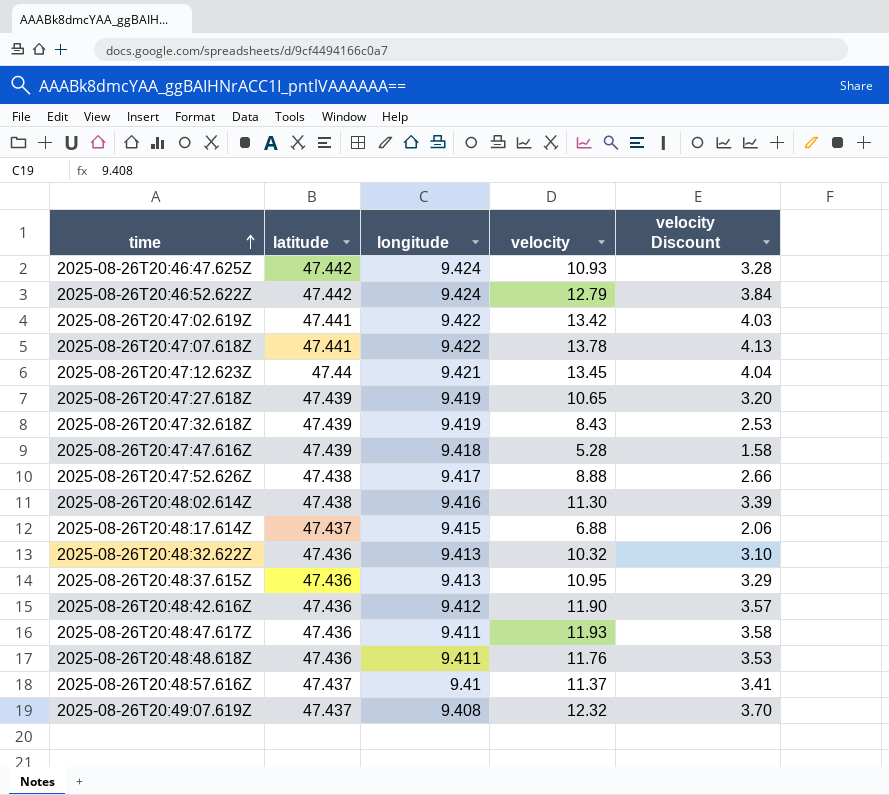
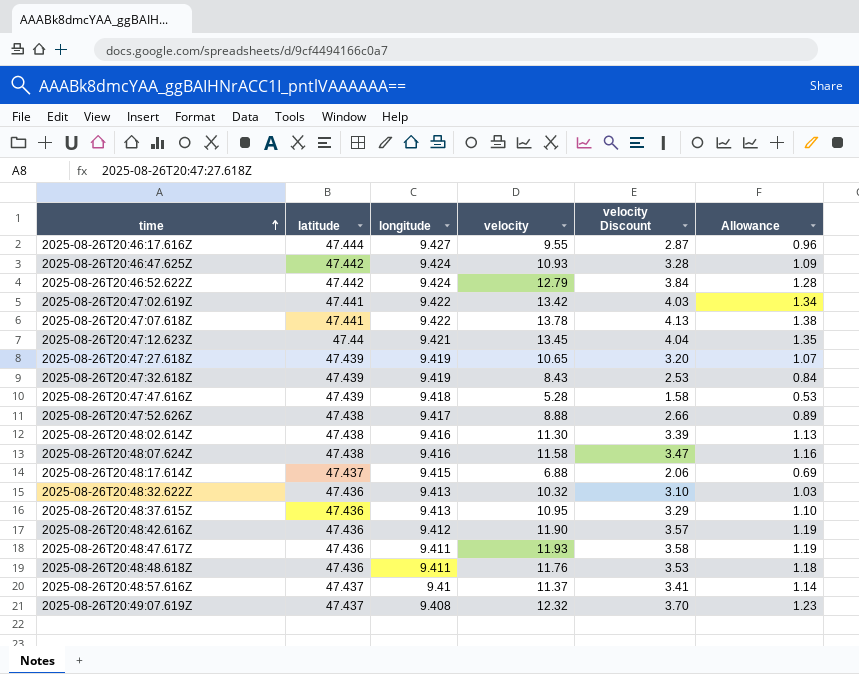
column Allowance | formula: none -> [velocity] * 0.1
row 2025-08-26T20:46:17.616Z: none -> 47.444 | 9.427 | 9.55 | 2.87 | 0.96
row 2025-08-26T20:48:07.624Z: none -> 47.438 | 9.416 | 11.58 | 3.47 | 1.16

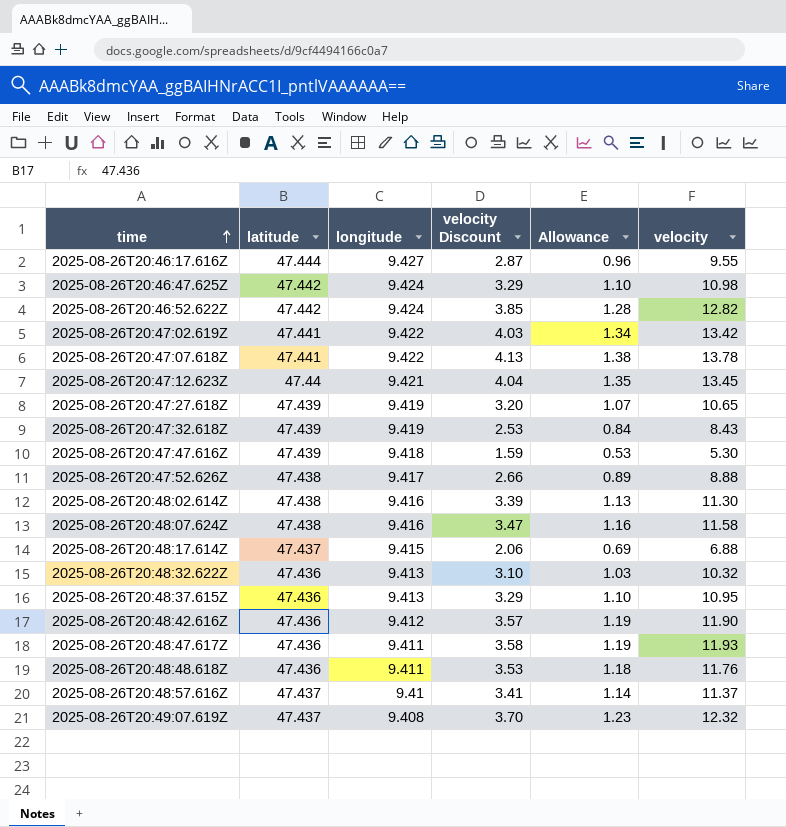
column velocity | position: 4 -> 6
2025-08-26T20:46:47.625Z | velocity Discount: 3.28 -> 3.29
2025-08-26T20:46:47.625Z | Allowance: 1.09 -> 1.10
2025-08-26T20:46:47.625Z | velocity: 10.93 -> 10.98
2025-08-26T20:46:52.622Z | velocity Discount: 3.84 -> 3.85
2025-08-26T20:46:52.622Z | velocity: 12.79 -> 12.82
2025-08-26T20:47:47.616Z | velocity Discount: 1.58 -> 1.59
2025-08-26T20:47:47.616Z | velocity: 5.28 -> 5.30

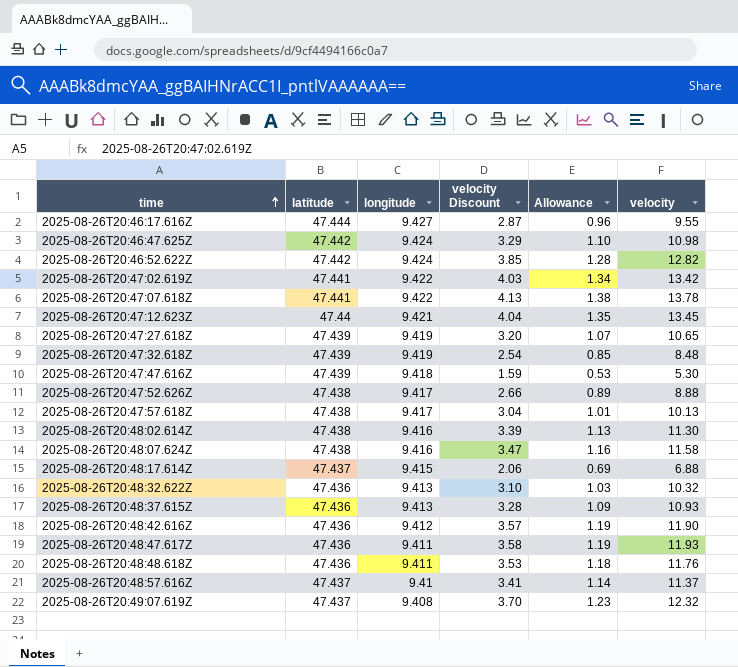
2025-08-26T20:47:32.618Z | velocity Discount: 2.53 -> 2.54
2025-08-26T20:47:32.618Z | Allowance: 0.84 -> 0.85
2025-08-26T20:47:32.618Z | velocity: 8.43 -> 8.48
row 2025-08-26T20:47:57.618Z: none -> 47.438 | 9.417 | 3.04 | 1.01 | 10.13
2025-08-26T20:48:37.615Z | velocity Discount: 3.29 -> 3.28
2025-08-26T20:48:37.615Z | Allowance: 1.10 -> 1.09
2025-08-26T20:48:37.615Z | velocity: 10.95 -> 10.93

